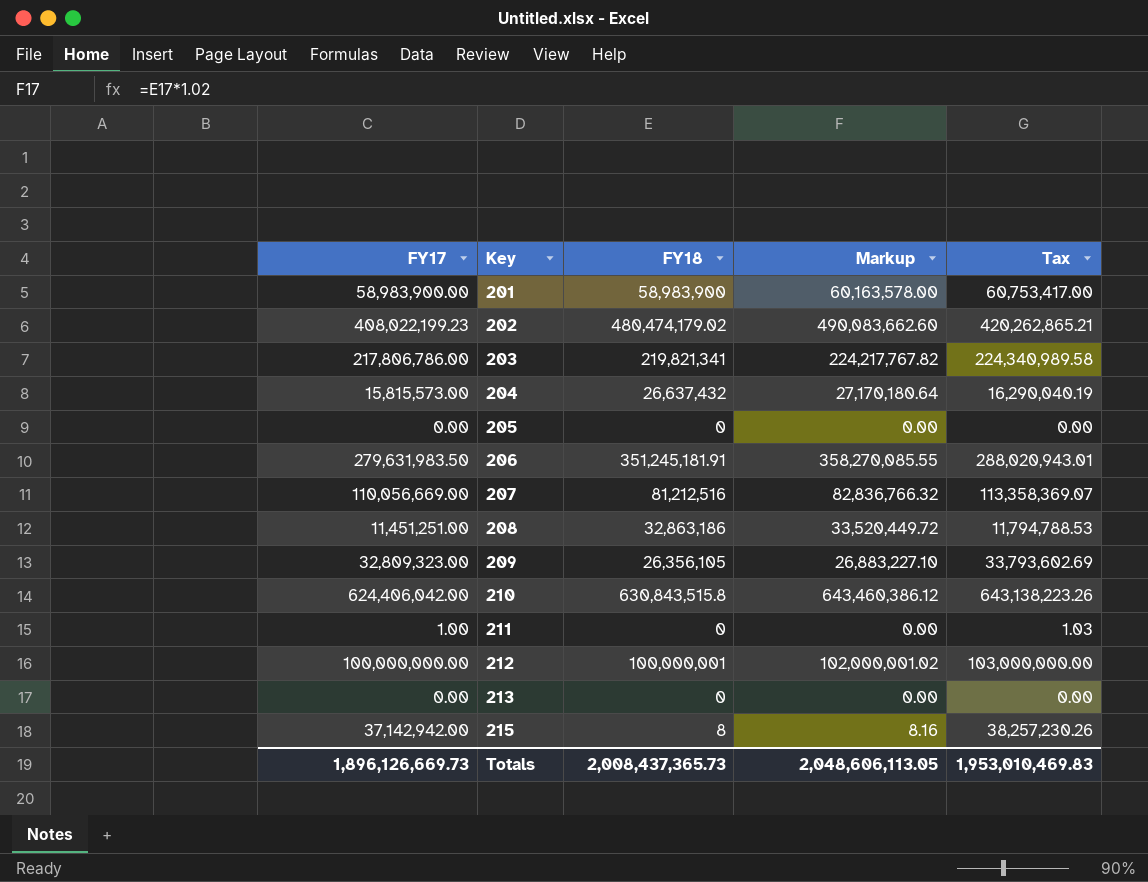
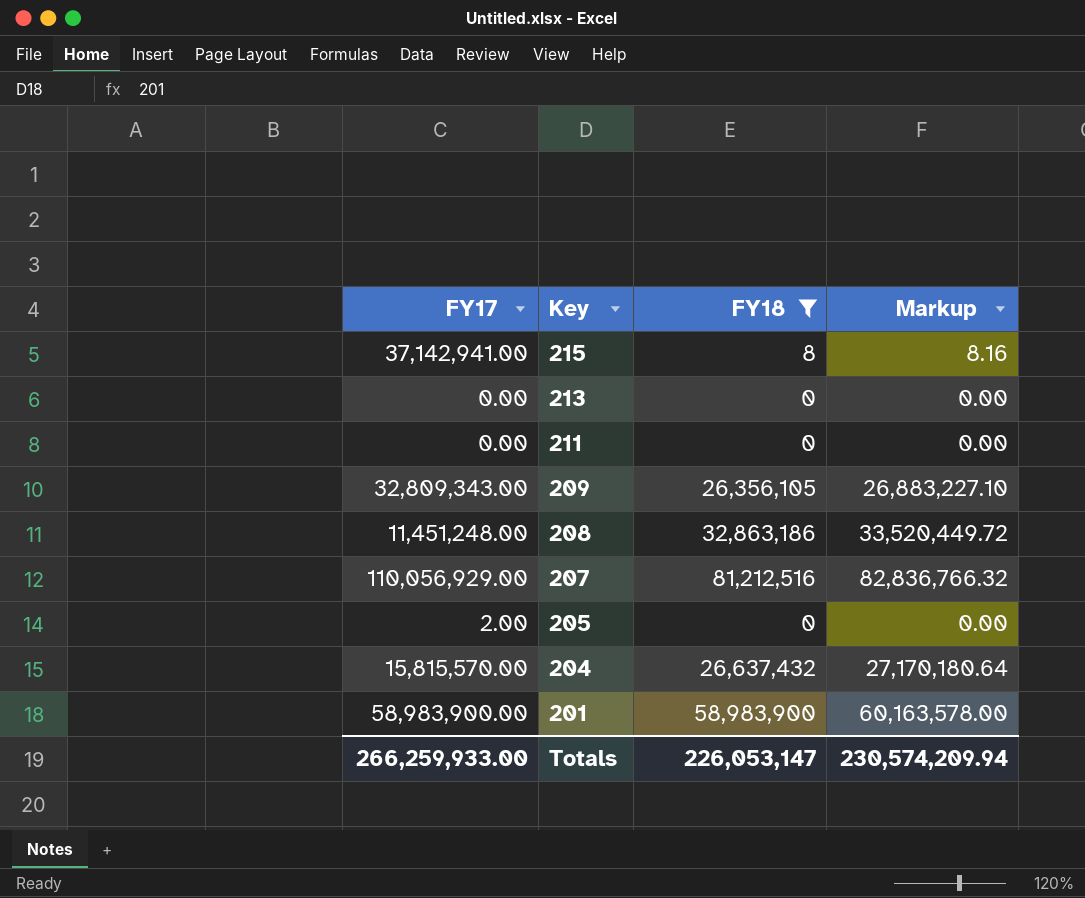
filter: none -> FY18 <= 81,212,516
row order: Key ascending -> Key descending
column Tax | formula: [FY17] * 1.03 -> none
215 | FY17: 37,142,942.00 -> 37,142,941.00
211 | FY17: 1.00 -> 0.00
209 | FY17: 32,809,323.00 -> 32,809,343.00
208 | FY17: 11,451,251.00 -> 11,451,248.00
207 | FY17: 110,056,669.00 -> 110,056,929.00
205 | FY17: 0.00 -> 2.00
204 | FY17: 15,815,573.00 -> 15,815,570.00
Totals | FY17: 1,896,126,669.73 -> 266,259,933.00
Totals | FY18: 2,008,437,365.73 -> 226,053,147
Totals | Markup: 2,048,606,113.05 -> 230,574,209.94

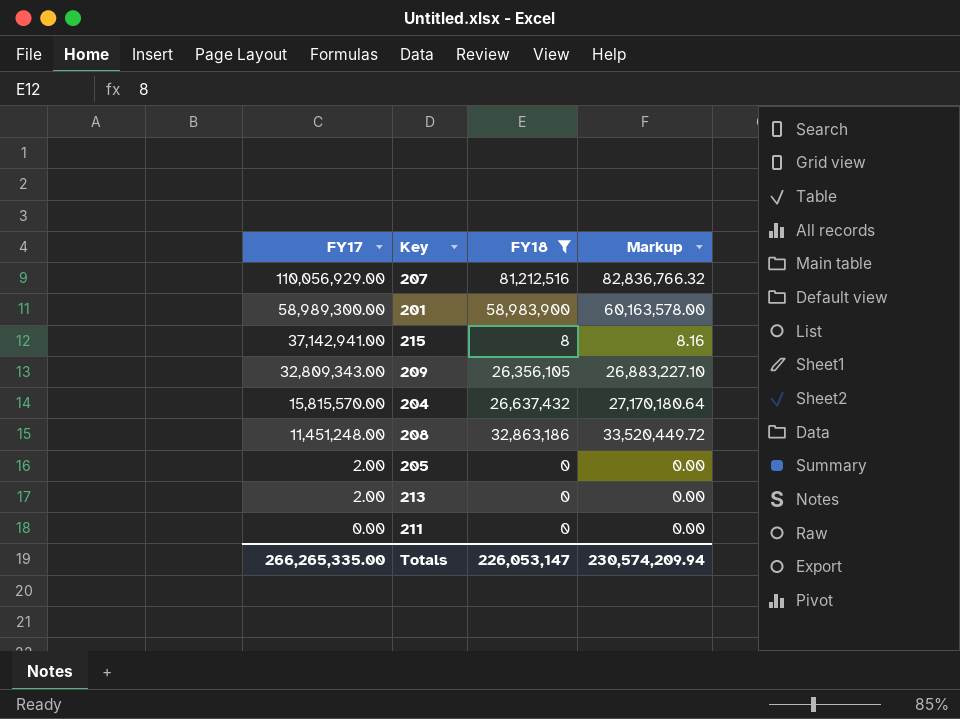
row order: Key descending -> FY17 descending
201 | FY17: 58,983,900.00 -> 58,989,300.00
213 | FY17: 0.00 -> 2.00
Totals | FY17: 266,259,933.00 -> 266,265,335.00

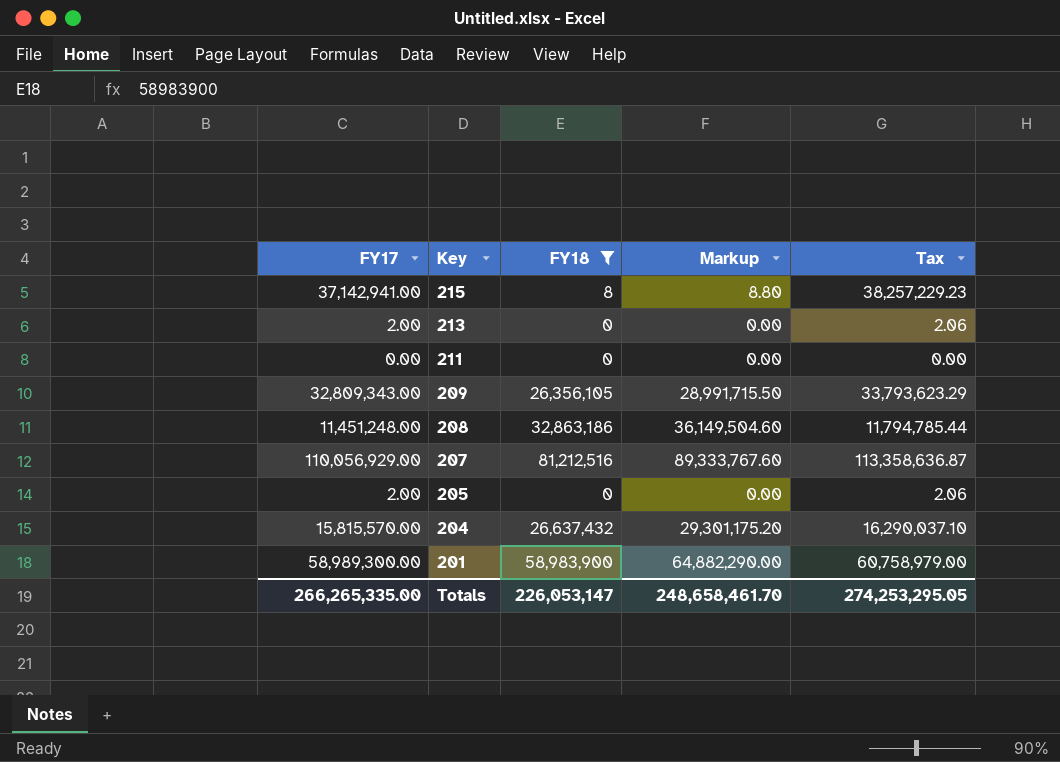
row order: FY17 descending -> Key descending
column Markup | formula: [FY18] * 1.02 -> [FY18] * 1.1
column Tax | formula: none -> [FY17] * 1.03
Totals | Markup: 230,574,209.94 -> 248,658,461.70

